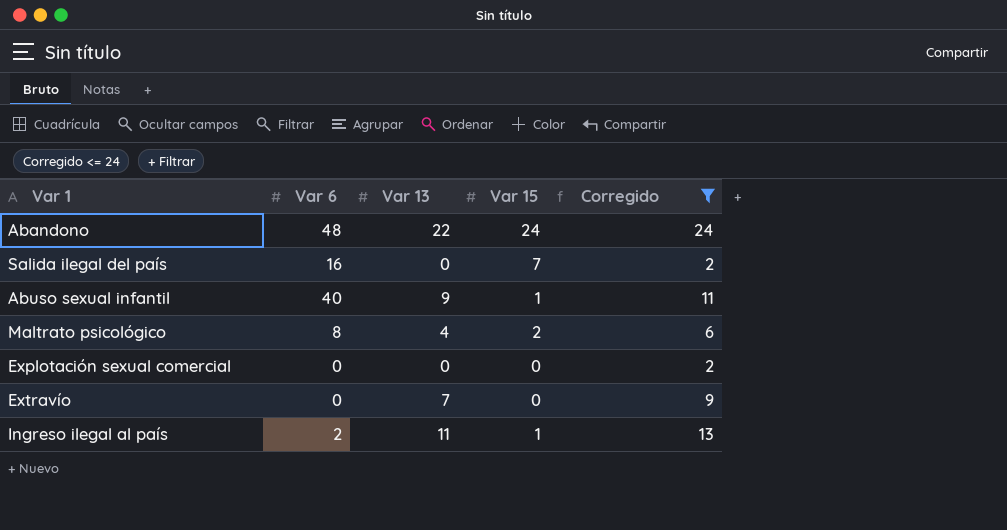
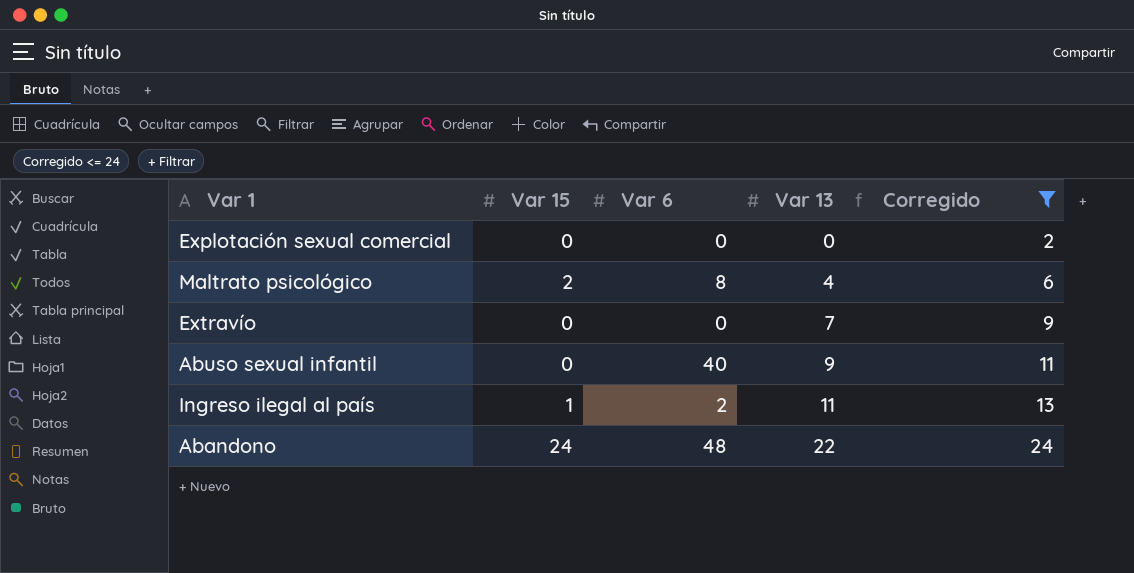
row order: none -> Var 13 ascending
column Var 15 | position: 4 -> 2
row Salida ilegal del país: 16 | 0 | 7 | 2 -> none
Abuso sexual infantil | Var 15: 1 -> 0

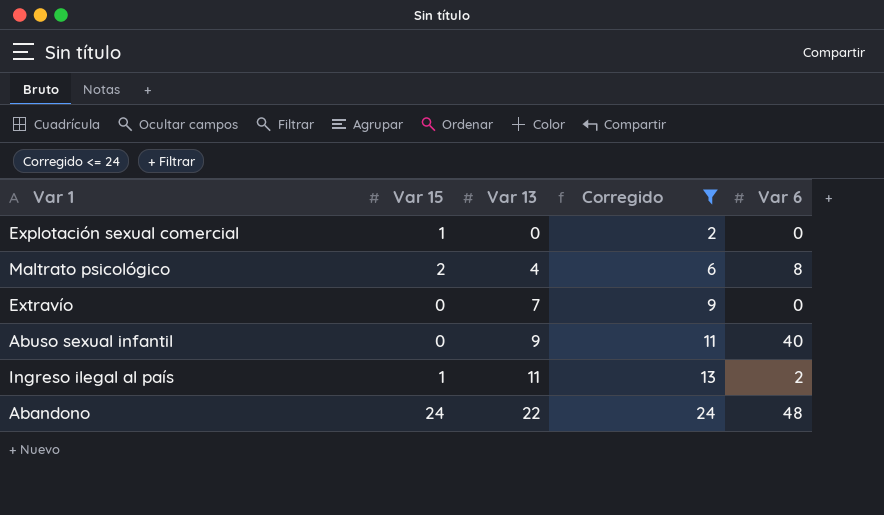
column Var 6 | position: 3 -> 5
Explotación sexual comercial | Var 15: 0 -> 1

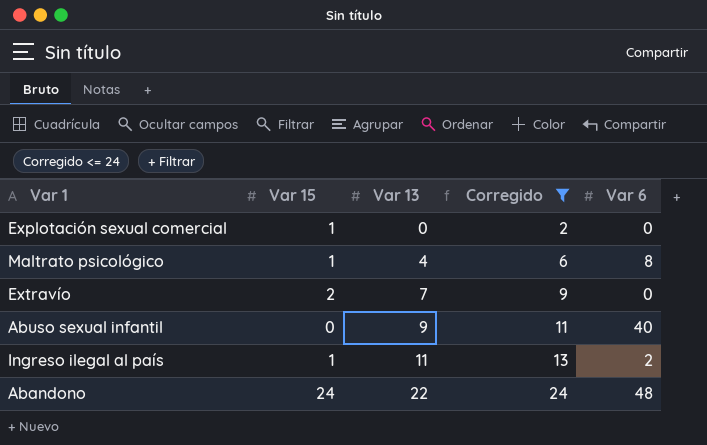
Maltrato psicológico | Var 15: 2 -> 1
Extravío | Var 15: 0 -> 2

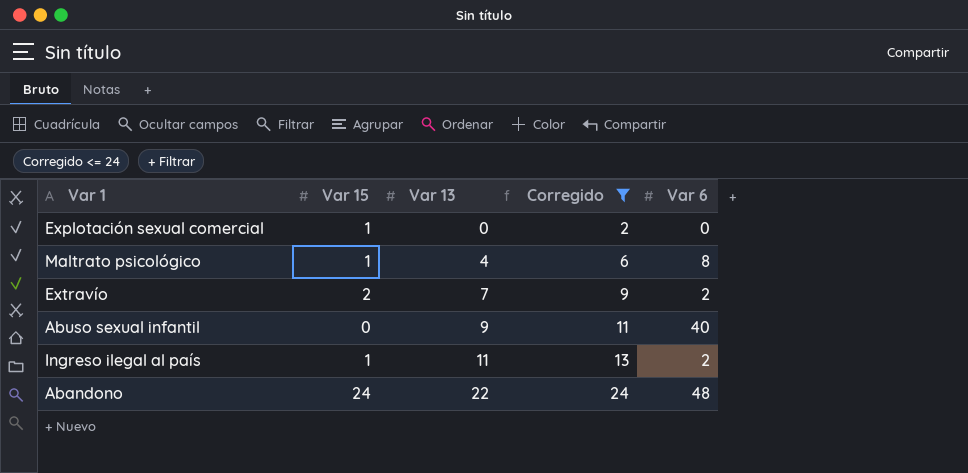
Extravío | Var 6: 0 -> 2

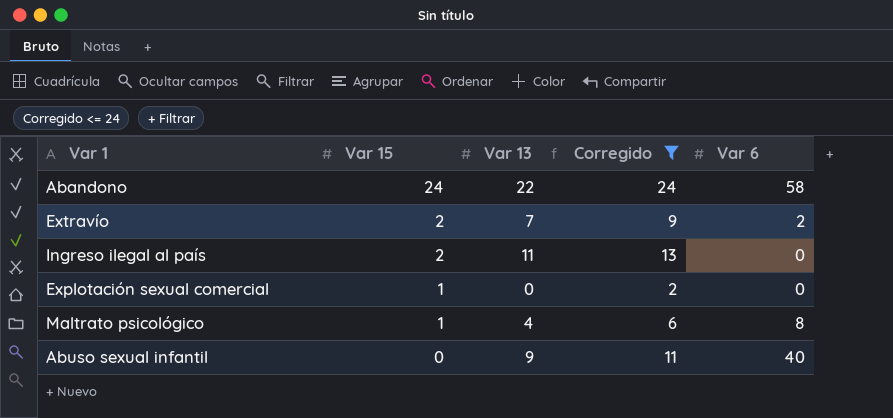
row order: Var 13 ascending -> Var 15 descending
Abandono | Var 6: 48 -> 58
Ingreso ilegal al país | Var 15: 1 -> 2
Ingreso ilegal al país | Var 6: 2 -> 0

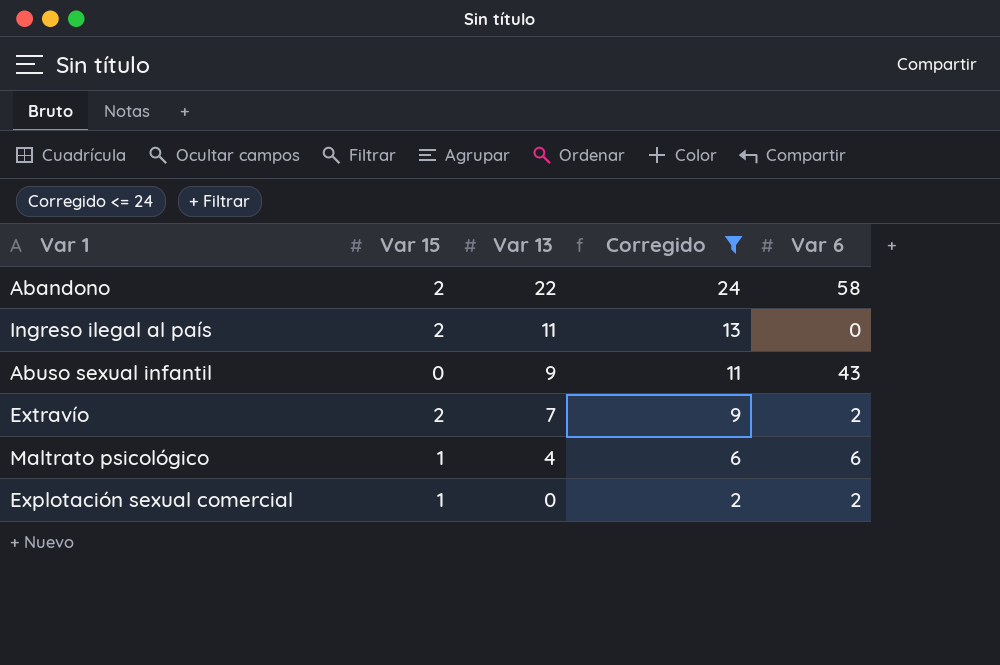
row order: Var 15 descending -> Var 13 descending
Abandono | Var 15: 24 -> 2
Abuso sexual infantil | Var 6: 40 -> 43
Maltrato psicológico | Var 6: 8 -> 6
Explotación sexual comercial | Var 6: 0 -> 2

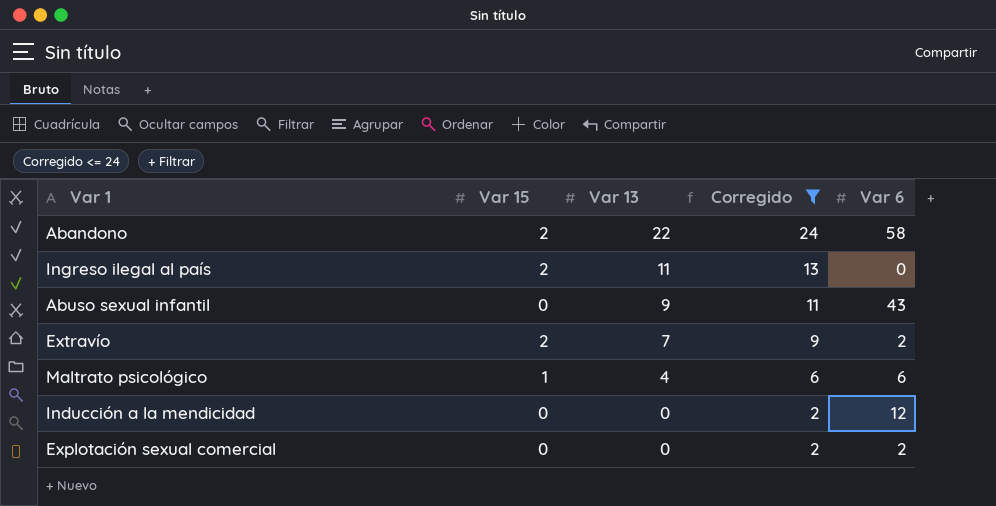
row Inducción a la mendicidad: none -> 0 | 0 | 2 | 12
Explotación sexual comercial | Var 15: 1 -> 0

